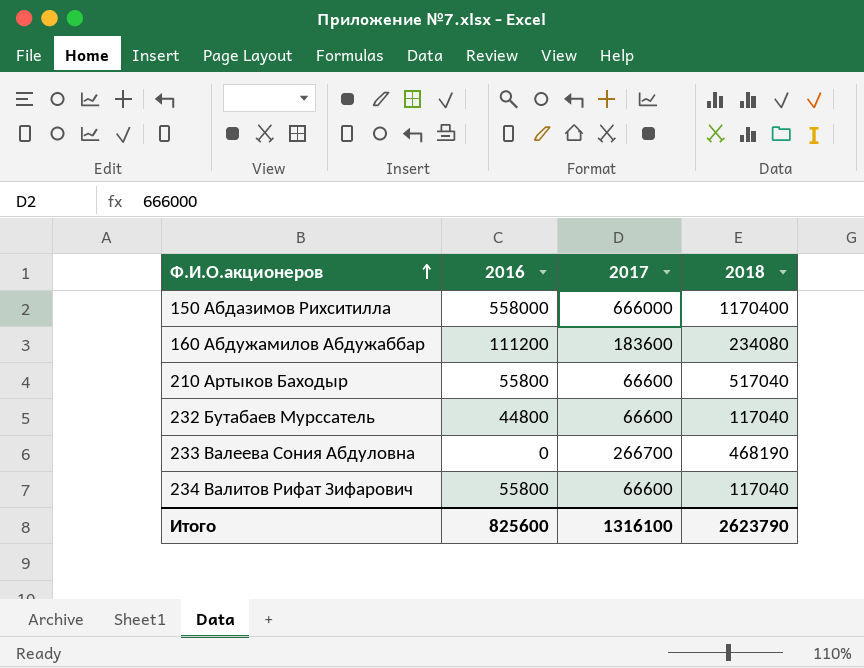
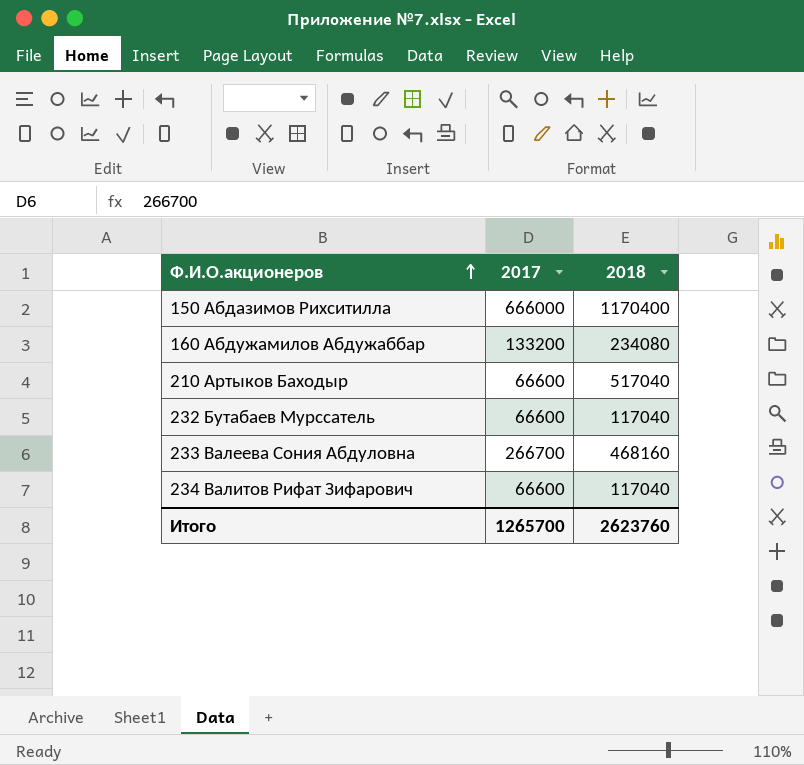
column 2016 | position: 2 -> none
160 Абдужамилов Абдужаббар | 2017: 183600 -> 133200
233 Валеева Сония Абдуловна | 2018: 468190 -> 468160
Итого | 2017: 1316100 -> 1265700
Итого | 2018: 2623790 -> 2623760

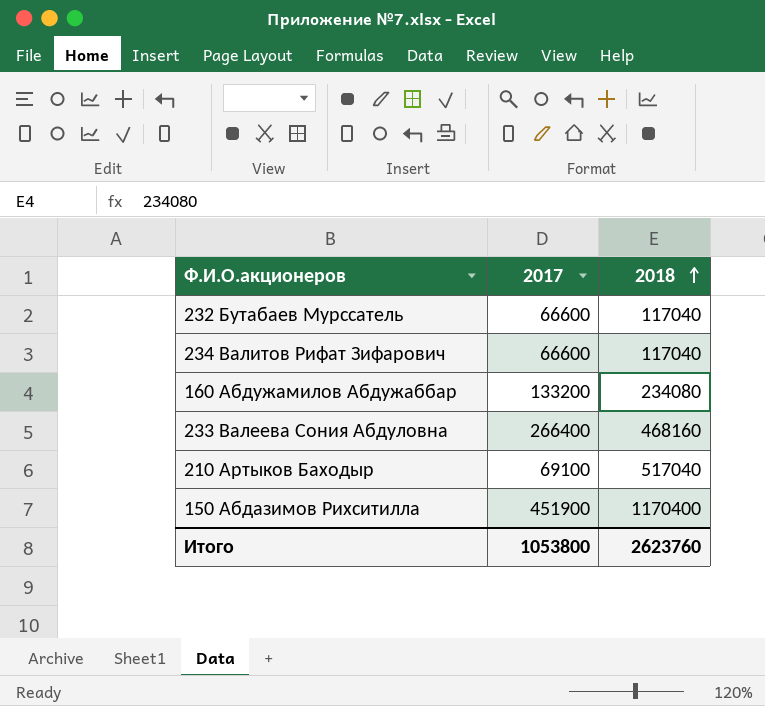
row order: Ф.И.О.акционеров ascending -> 2018 ascending
233 Валеева Сония Абдуловна | 2017: 266700 -> 266400
210 Артыков Баходыр | 2017: 66600 -> 69100
150 Абдазимов Рихситилла | 2017: 666000 -> 451900
Итого | 2017: 1265700 -> 1053800

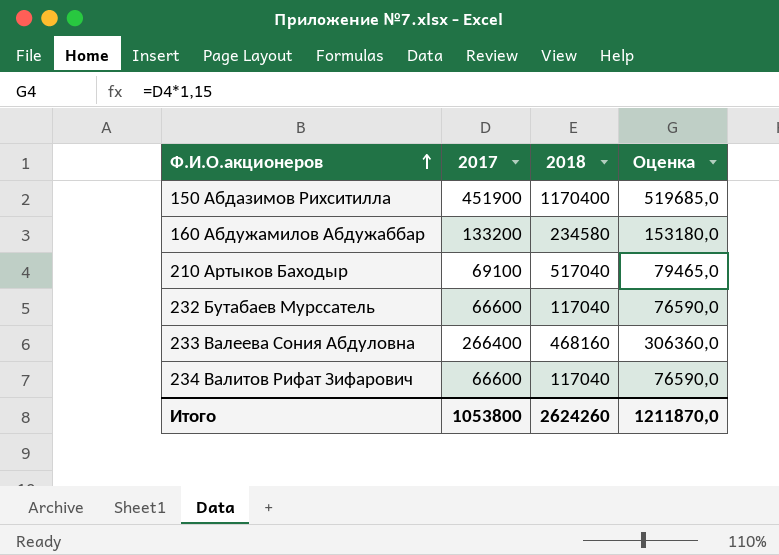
row order: 2018 ascending -> Ф.И.О.акционеров ascending
column Оценка | formula: none -> [2017] * 1,15
160 Абдужамилов Абдужаббар | 2018: 234080 -> 234580
Итого | 2018: 2623760 -> 2624260

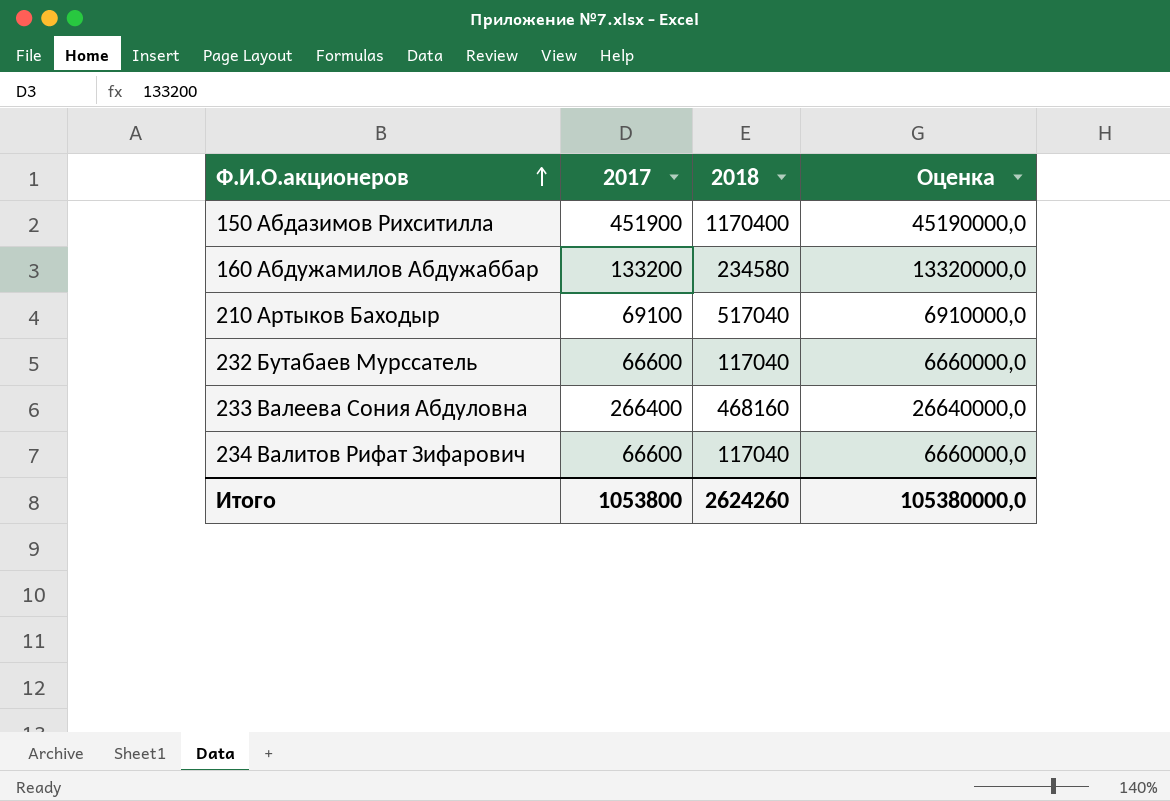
column Оценка | formula: [2017] * 1,15 -> [2017] * 100
Итого | Оценка: 1211870,0 -> 105380000,0

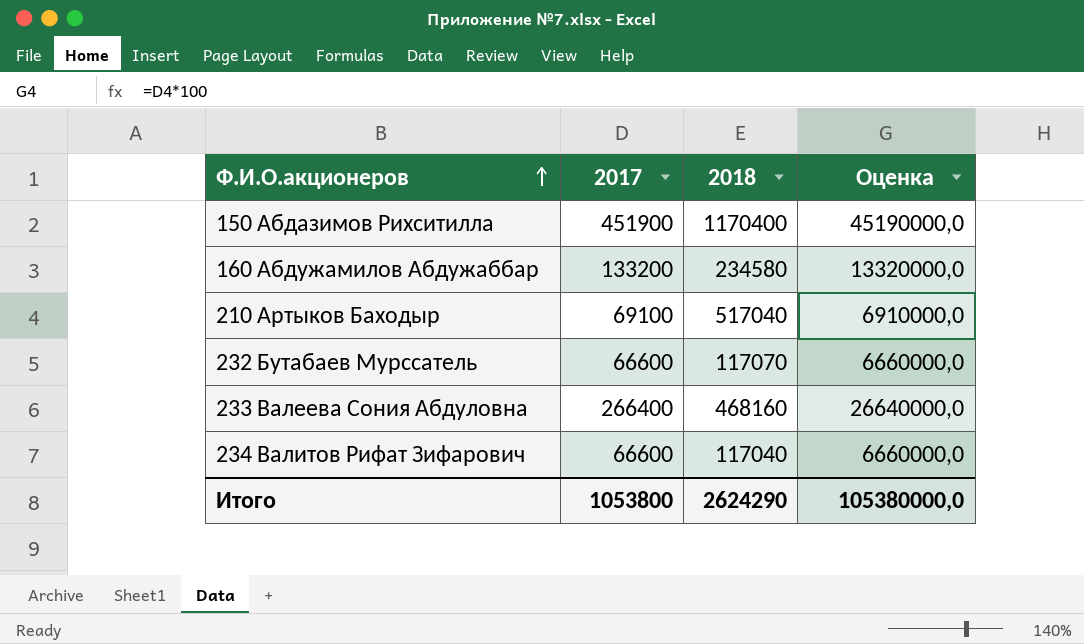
232 Бутабаев Мурссатель | 2018: 117040 -> 117070
Итого | 2018: 2624260 -> 2624290

